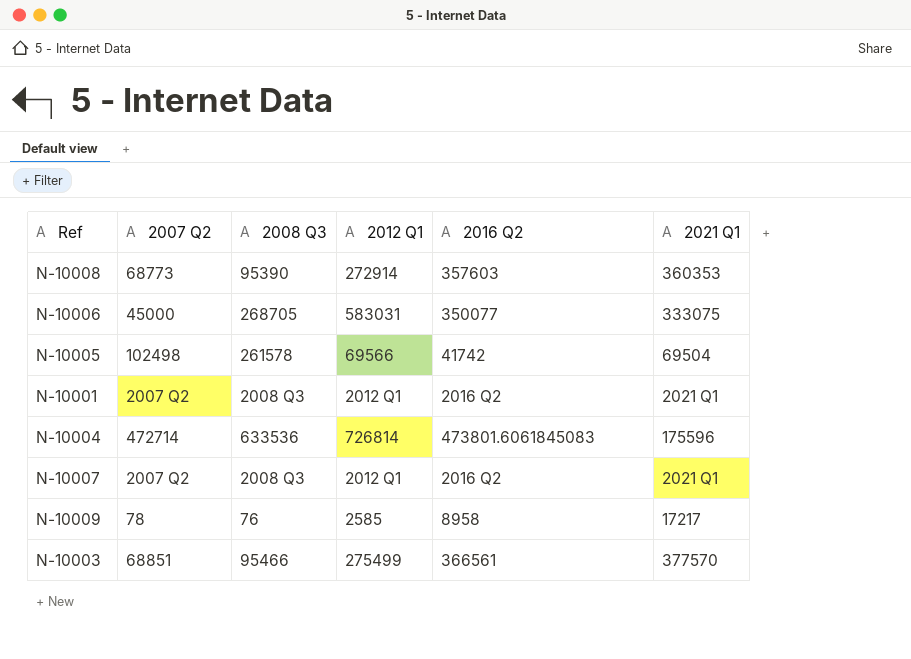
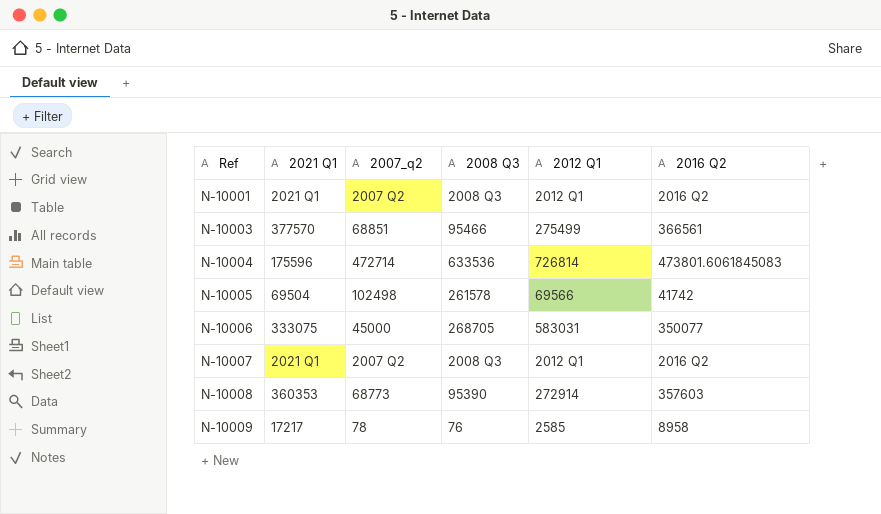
row order: none -> Ref ascending
column 2021 Q1 | position: 6 -> 2
column name: 2007 Q2 -> 2007_q2

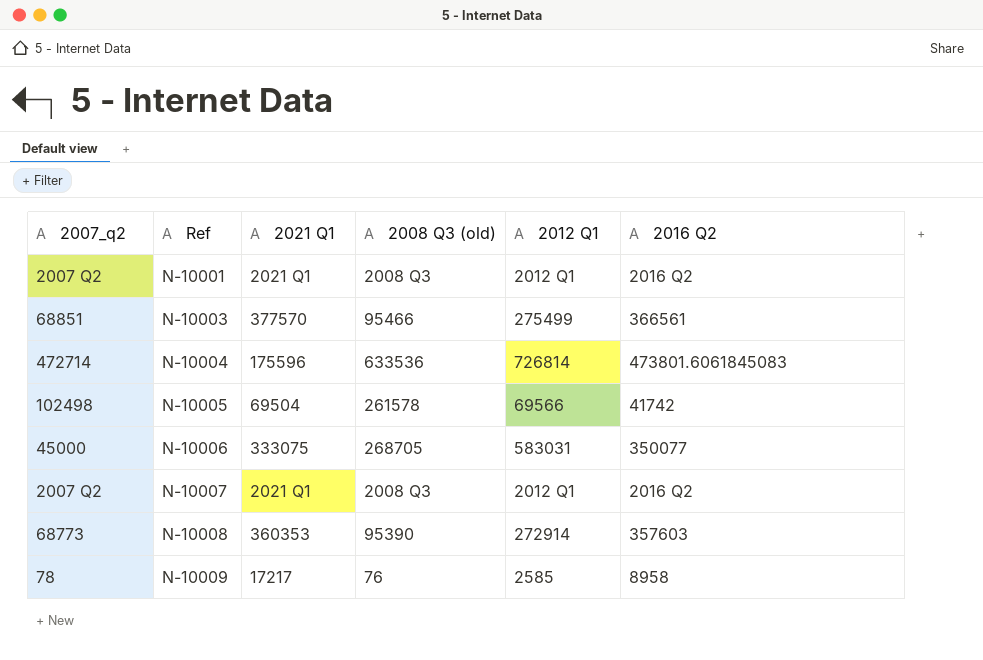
column 2007_q2 | position: 3 -> 1
column name: 2008 Q3 -> 2008 Q3 (old)

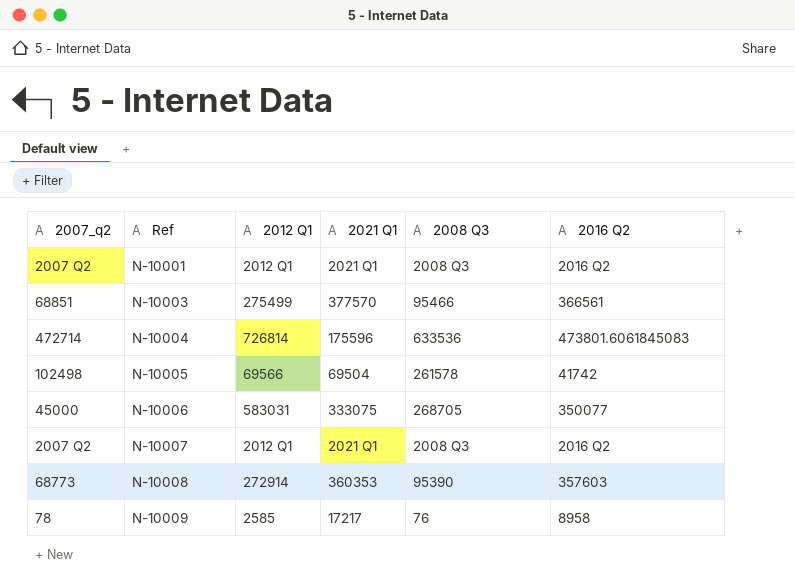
column 2012 Q1 | position: 5 -> 3
column name: 2008 Q3 (old) -> 2008 Q3

